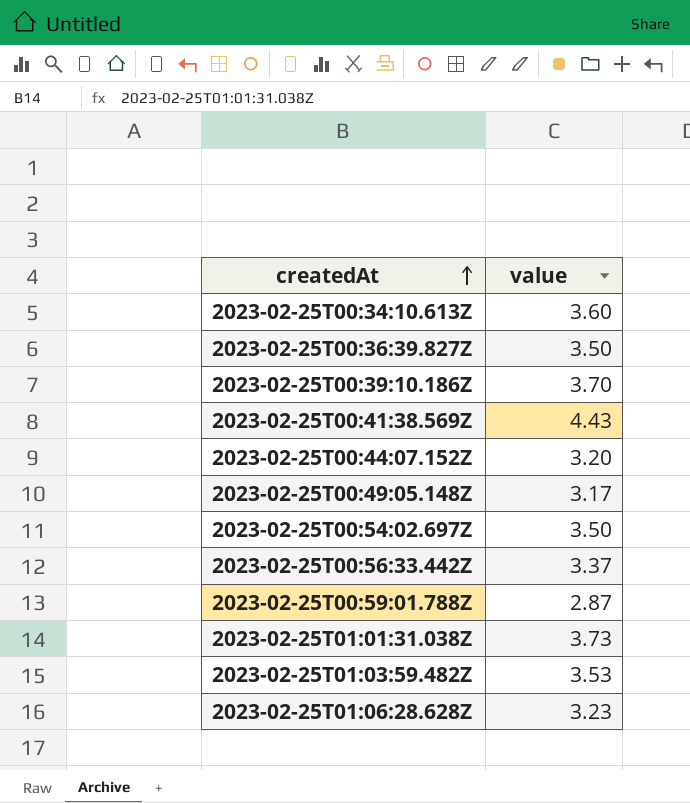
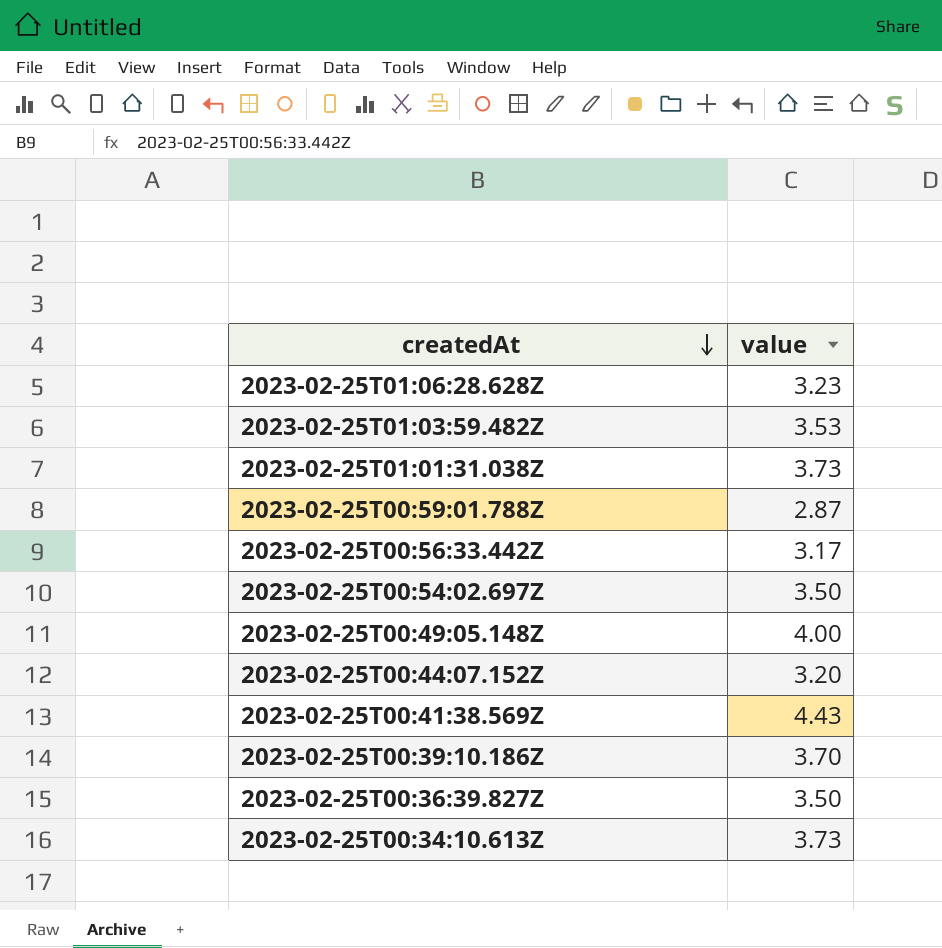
row order: createdAt ascending -> createdAt descending
2023-02-25T00:56:33.442Z | value: 3.37 -> 3.17
2023-02-25T00:49:05.148Z | value: 3.17 -> 4.00
2023-02-25T00:34:10.613Z | value: 3.60 -> 3.73

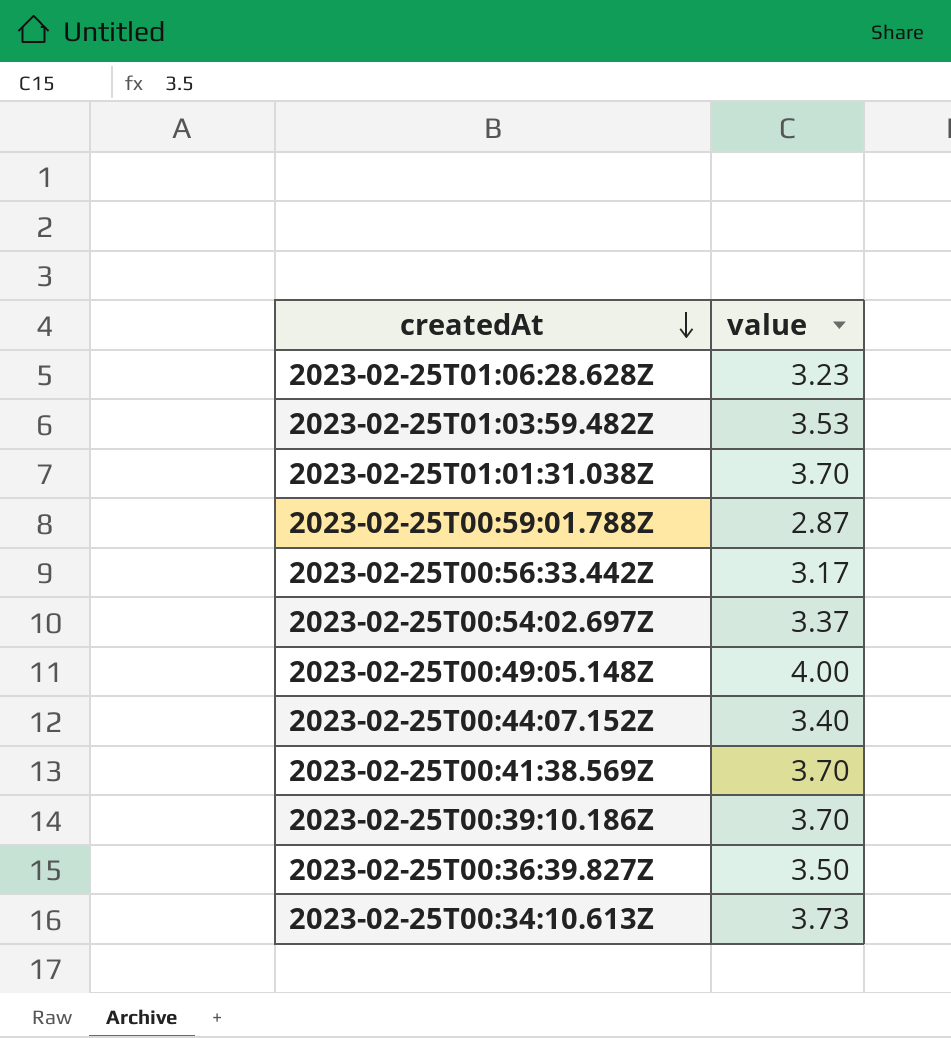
2023-02-25T01:01:31.038Z | value: 3.73 -> 3.70
2023-02-25T00:54:02.697Z | value: 3.50 -> 3.37
2023-02-25T00:44:07.152Z | value: 3.20 -> 3.40
2023-02-25T00:41:38.569Z | value: 4.43 -> 3.70

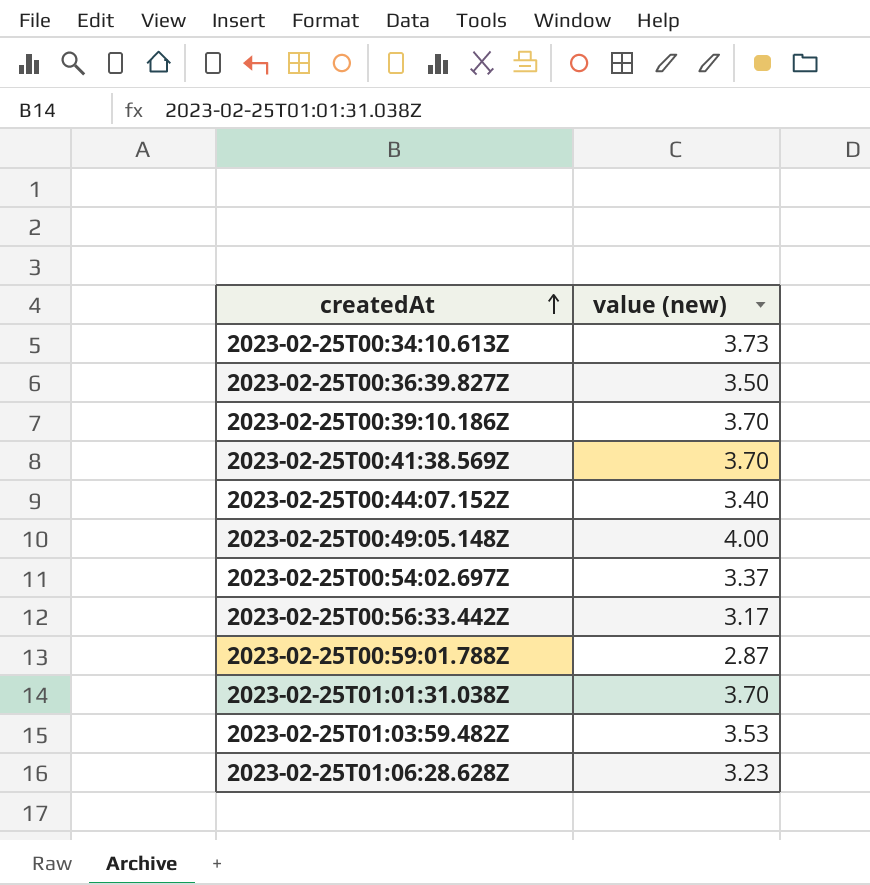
row order: createdAt descending -> createdAt ascending
column name: value -> value (new)

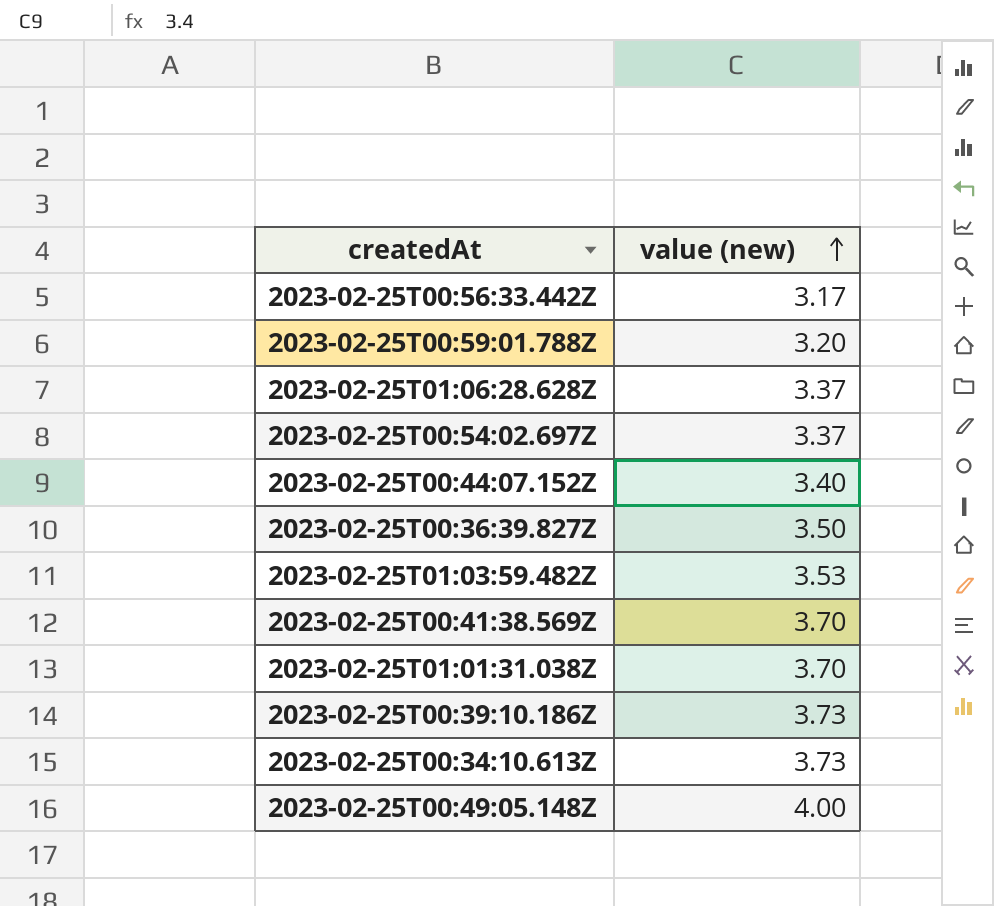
row order: createdAt ascending -> value (new) ascending
2023-02-25T00:59:01.788Z | value (new): 2.87 -> 3.20
2023-02-25T01:06:28.628Z | value (new): 3.23 -> 3.37
2023-02-25T00:39:10.186Z | value (new): 3.70 -> 3.73

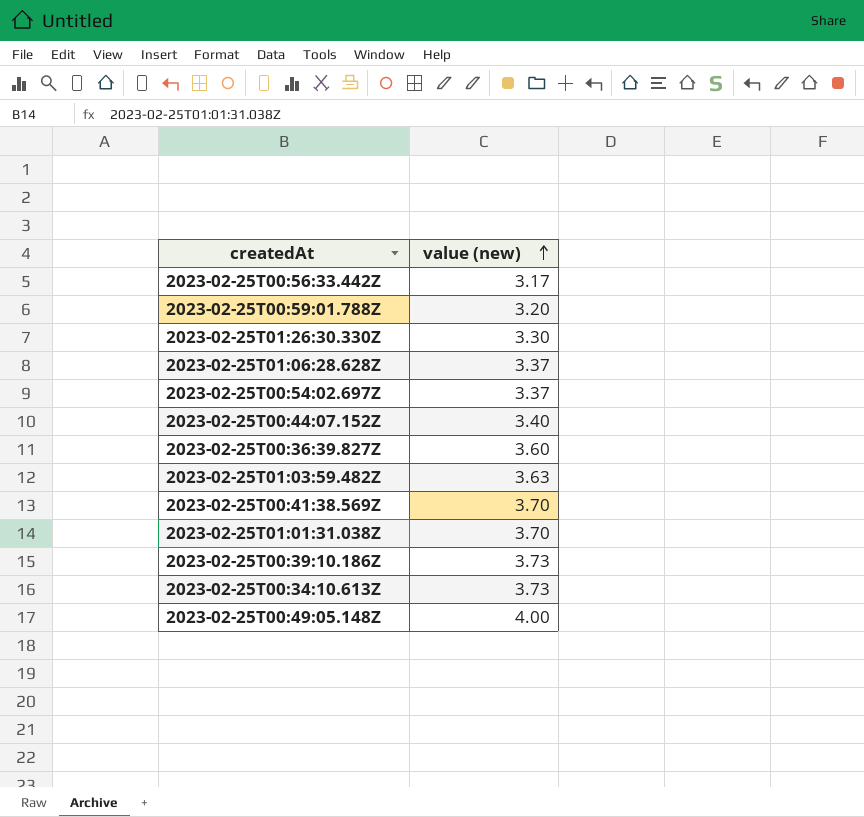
row 2023-02-25T01:26:30.330Z: none -> 3.30
2023-02-25T00:36:39.827Z | value (new): 3.50 -> 3.60
2023-02-25T01:03:59.482Z | value (new): 3.53 -> 3.63

